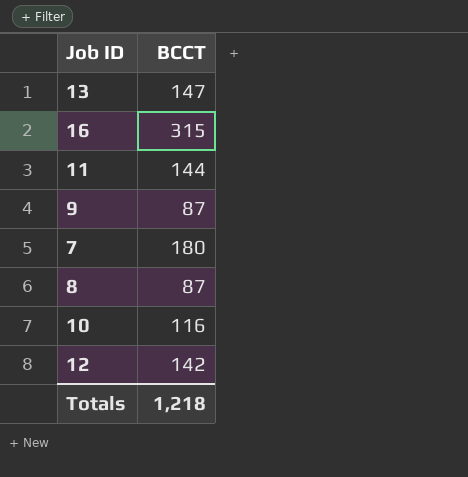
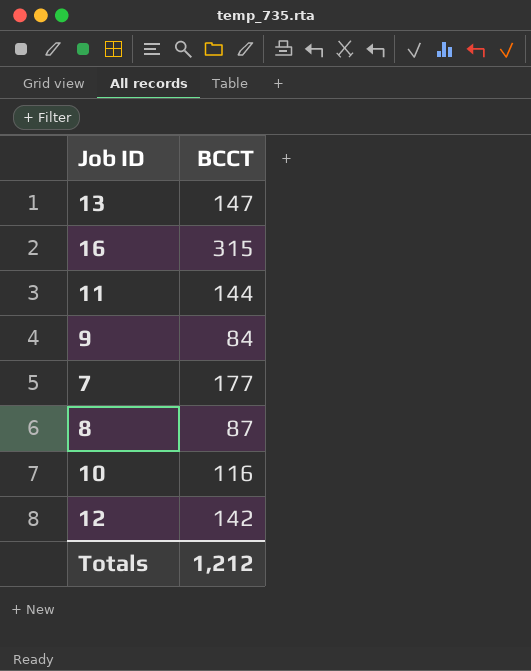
9 | BCCT: 87 -> 84
7 | BCCT: 180 -> 177
Totals | BCCT: 1,218 -> 1,212

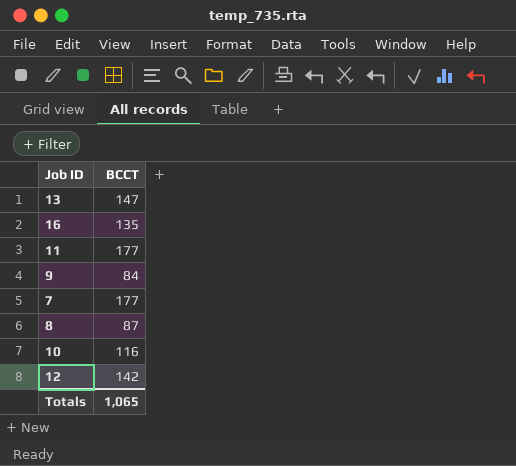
16 | BCCT: 315 -> 135
11 | BCCT: 144 -> 177
Totals | BCCT: 1,212 -> 1,065

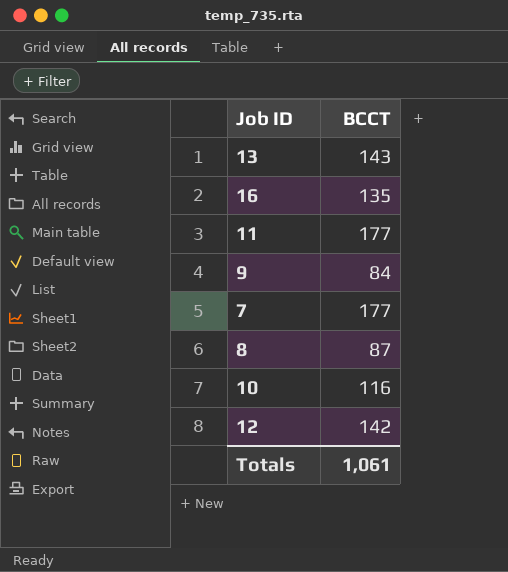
13 | BCCT: 147 -> 143
Totals | BCCT: 1,065 -> 1,061

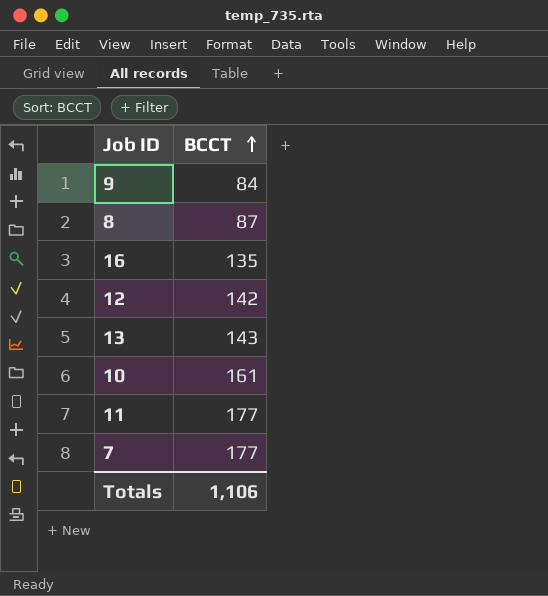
row order: none -> BCCT ascending
10 | BCCT: 116 -> 161
Totals | BCCT: 1,061 -> 1,106

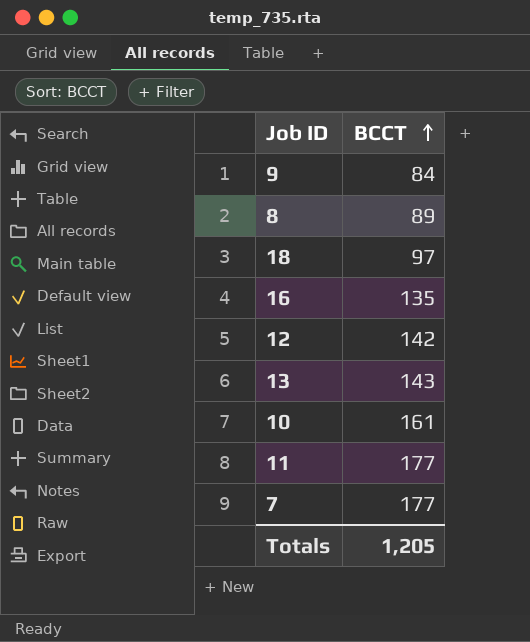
8 | BCCT: 87 -> 89
row 18: none -> 97
Totals | BCCT: 1,106 -> 1,205

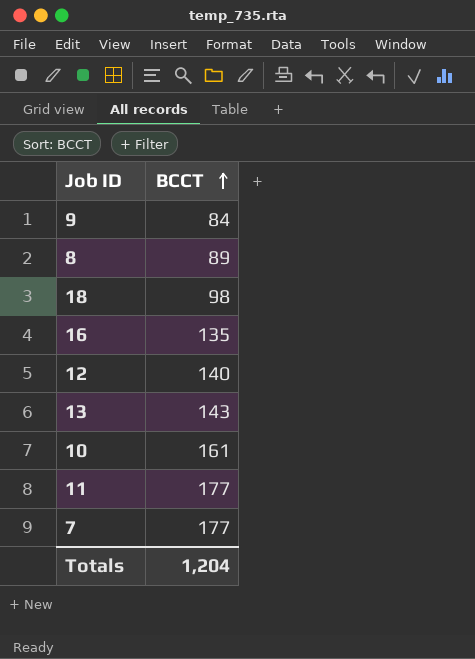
18 | BCCT: 97 -> 98
12 | BCCT: 142 -> 140
Totals | BCCT: 1,205 -> 1,204

